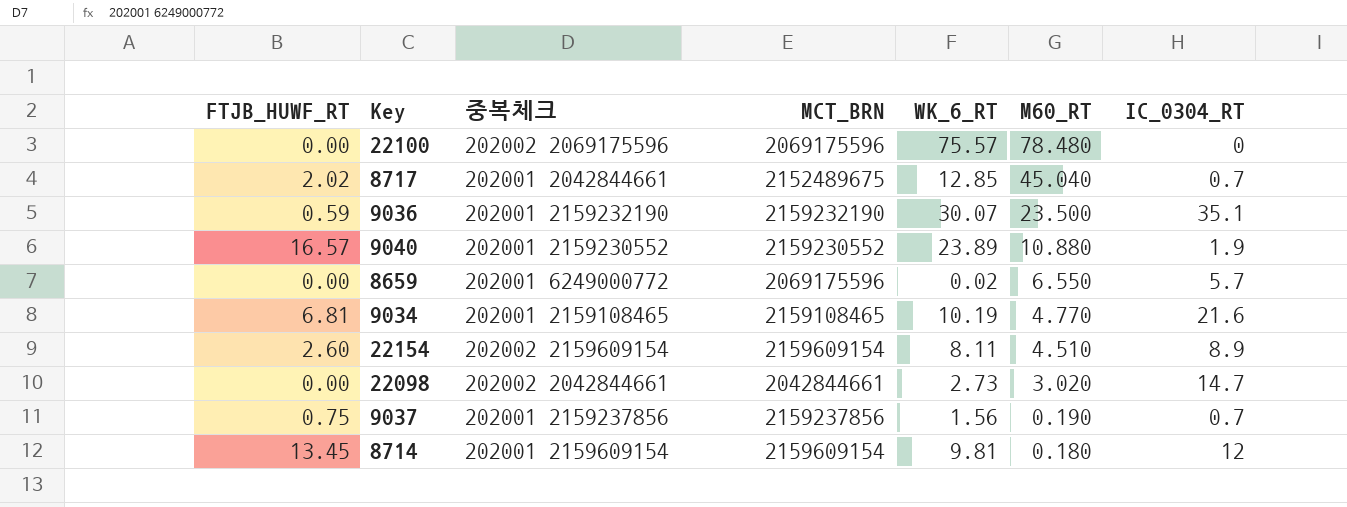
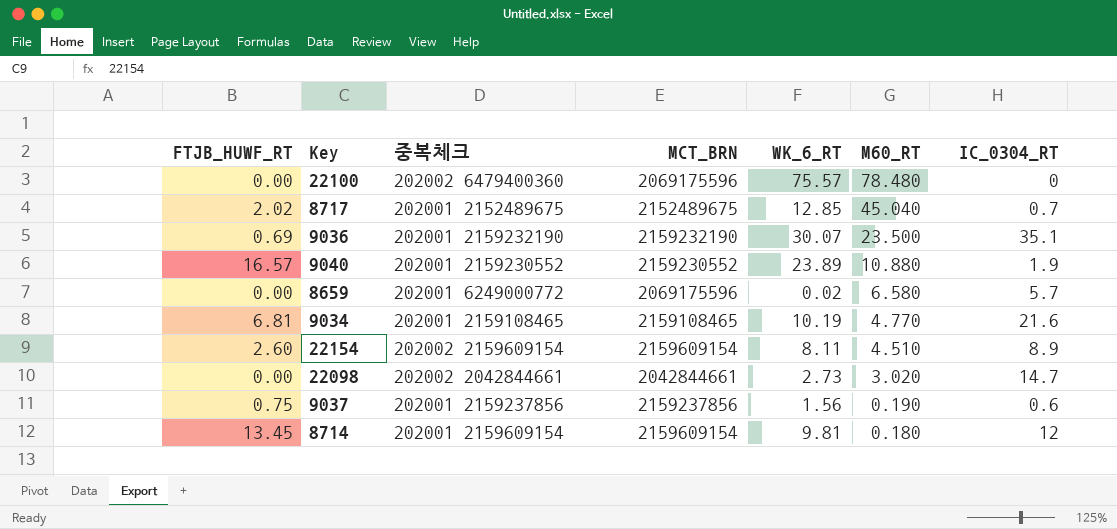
22100 | 중복체크: 202002 2069175596 -> 202002 6479400360
8717 | 중복체크: 202001 2042844661 -> 202001 2152489675
9036 | FTJB_HUWF_RT: 0.59 -> 0.69
8659 | M60_RT: 6.550 -> 6.580
9037 | IC_0304_RT: 0.7 -> 0.6

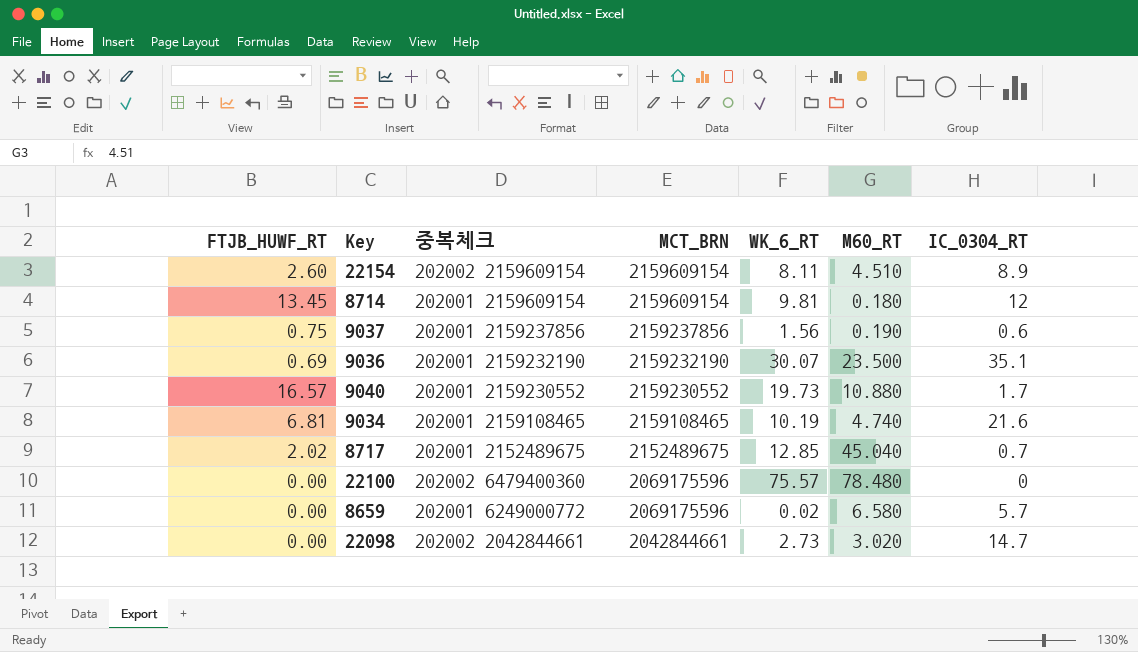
row order: M60_RT descending -> MCT_BRN descending
9040 | WK_6_RT: 23.89 -> 19.73
9040 | IC_0304_RT: 1.9 -> 1.7
9034 | M60_RT: 4.770 -> 4.740

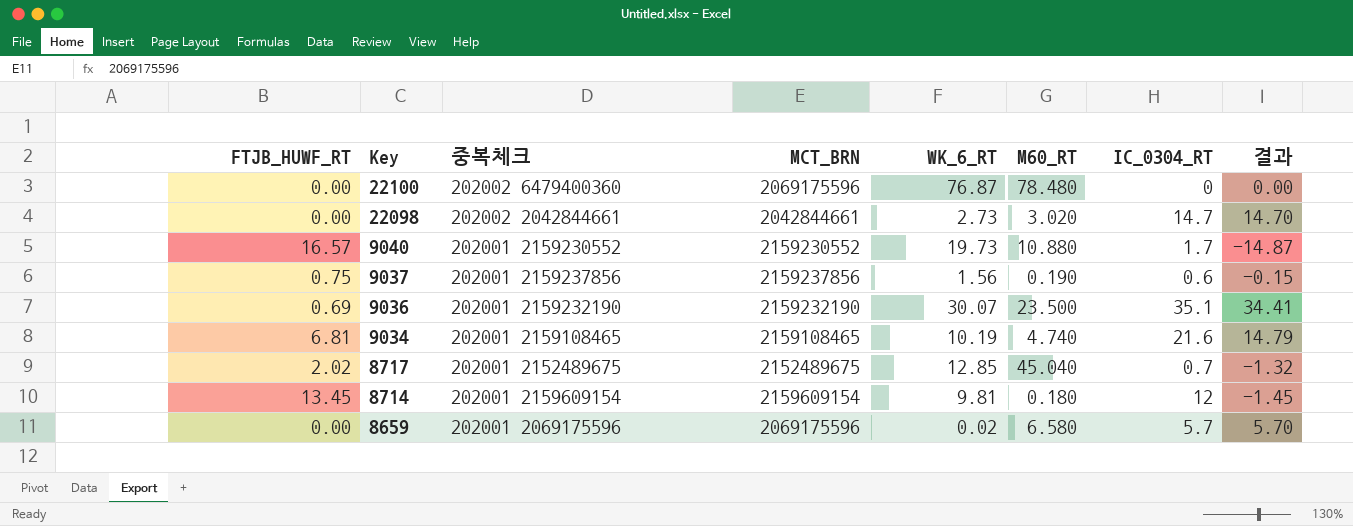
row order: MCT_BRN descending -> Key descending
column 결과 | formula: none -> [IC_0304_RT] - [FTJB_HUWF_RT]
row 22154: 2.60 | 202002 2159609154 | 2159609154 | 8.11 | 4.510 | 8.9 -> none
22100 | WK_6_RT: 75.57 -> 76.87
8659 | 중복체크: 202001 6249000772 -> 202001 2069175596

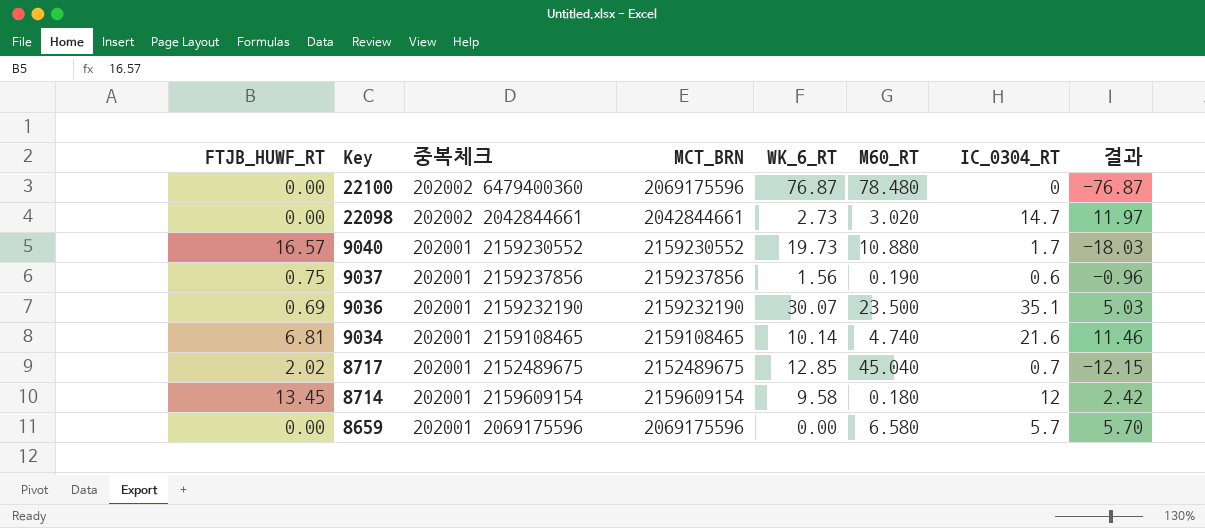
column 결과 | formula: [IC_0304_RT] - [FTJB_HUWF_RT] -> [IC_0304_RT] - [WK_6_RT]
9034 | WK_6_RT: 10.19 -> 10.14
8714 | WK_6_RT: 9.81 -> 9.58
8659 | WK_6_RT: 0.02 -> 0.00

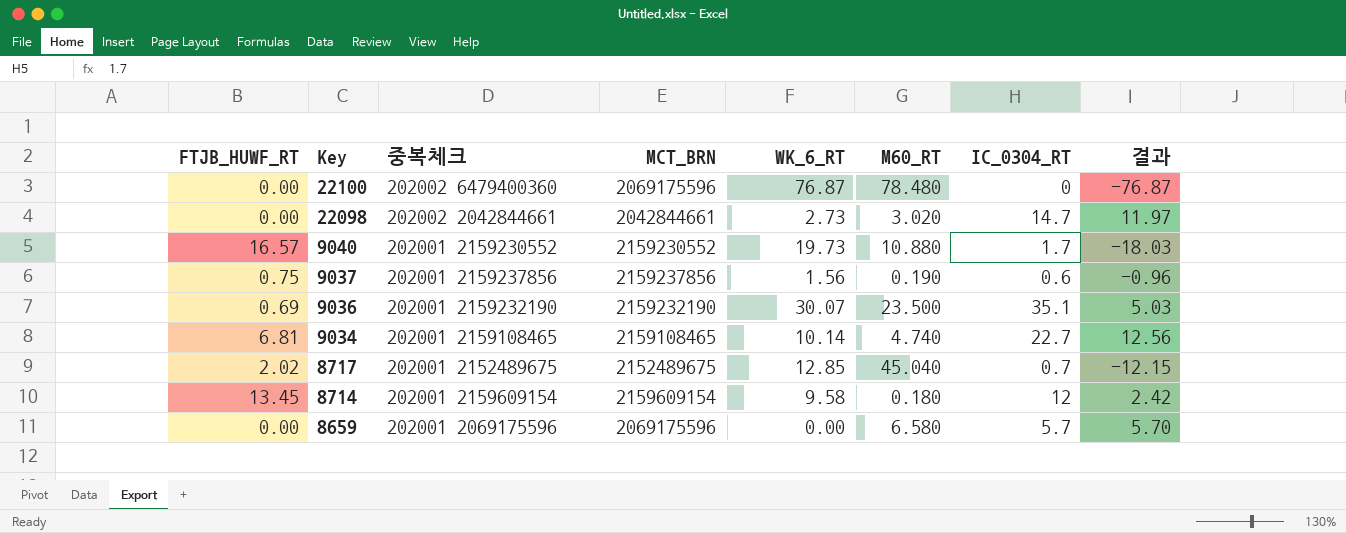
9034 | IC_0304_RT: 21.6 -> 22.7
9034 | 결과: 11.46 -> 12.56

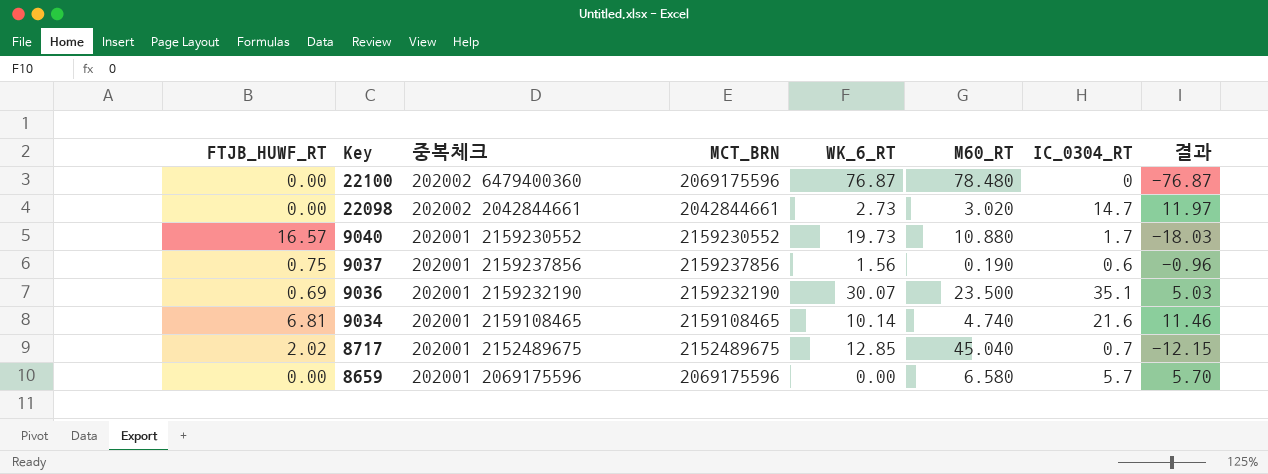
row 8714: 13.45 | 202001 2159609154 | 2159609154 | 9.58 | 0.180 | 12 | 2.42 -> none
9034 | IC_0304_RT: 22.7 -> 21.6
9034 | 결과: 12.56 -> 11.46

